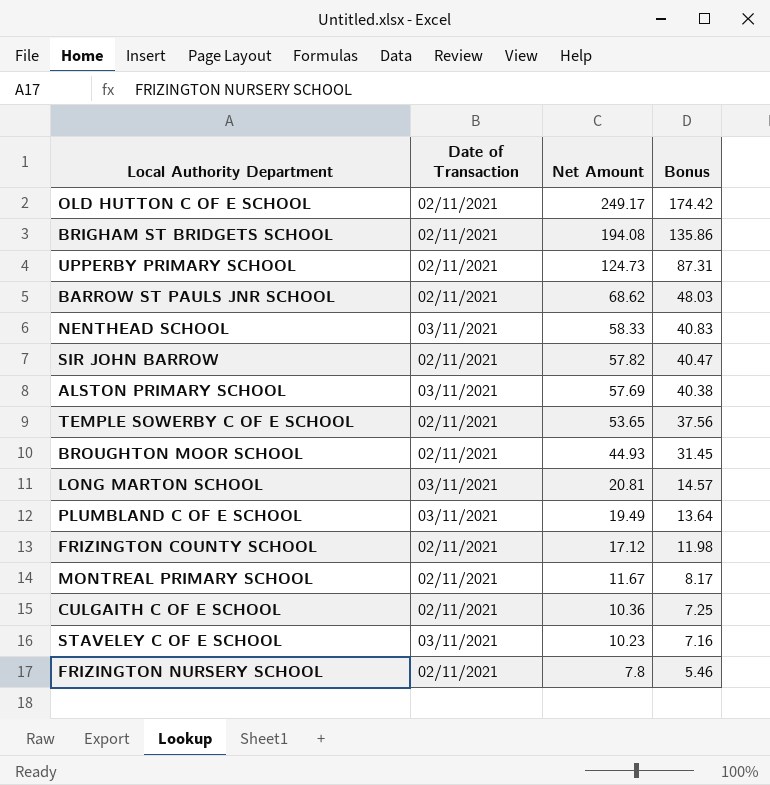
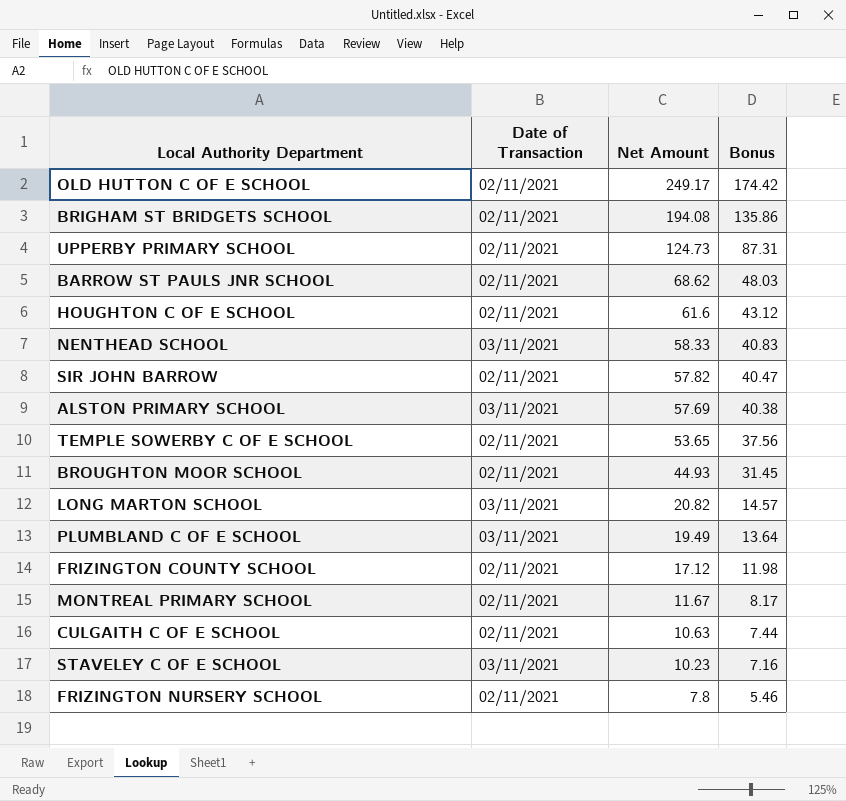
row HOUGHTON C OF E SCHOOL: none -> 02/11/2021 | 61.6 | 43.12
LONG MARTON SCHOOL | Net Amount: 20.81 -> 20.82
CULGAITH C OF E SCHOOL | Net Amount: 10.36 -> 10.63
CULGAITH C OF E SCHOOL | Bonus: 7.25 -> 7.44

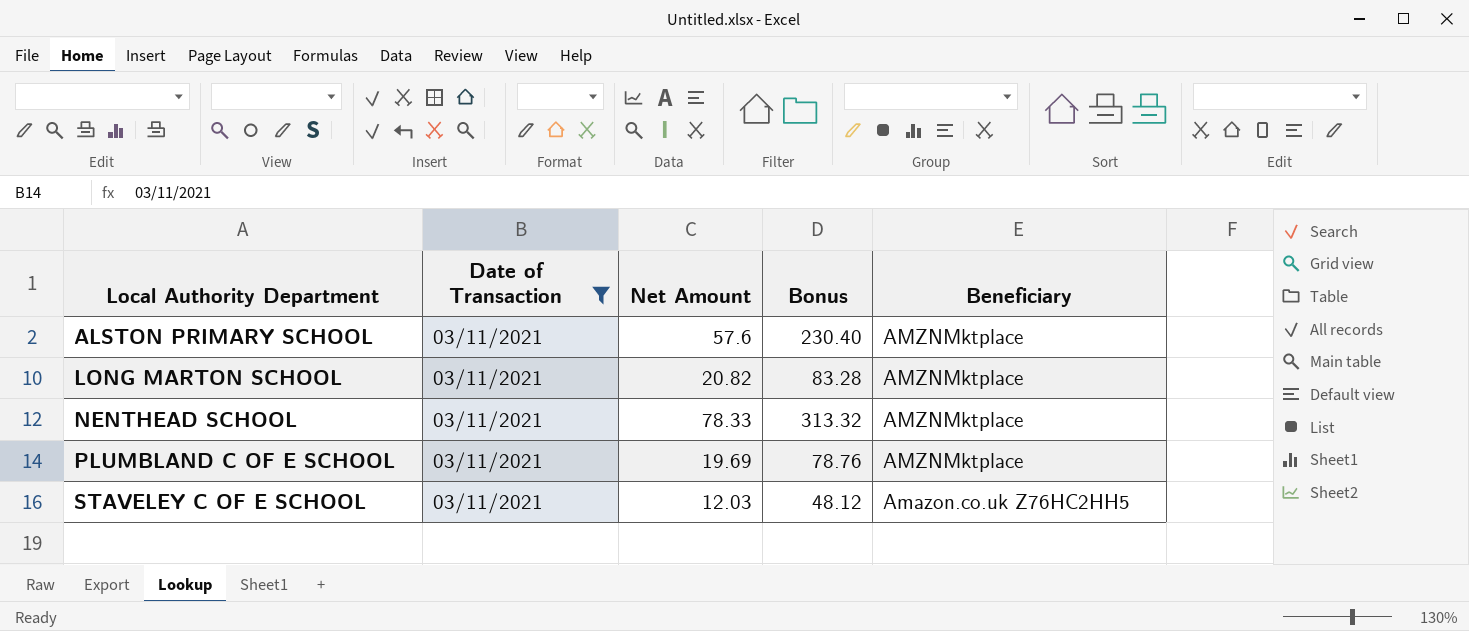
filter: none -> Date of Transaction = 03/11/2021
row order: Net Amount descending -> Local Authority Department ascending
column Bonus | formula: [Net Amount] * 0.7 -> [Net Amount] * 4
column Beneficiary | position: none -> 5
ALSTON PRIMARY SCHOOL | Net Amount: 57.69 -> 57.6
NENTHEAD SCHOOL | Net Amount: 58.33 -> 78.33
PLUMBLAND C OF E SCHOOL | Net Amount: 19.49 -> 19.69
STAVELEY C OF E SCHOOL | Net Amount: 10.23 -> 12.03

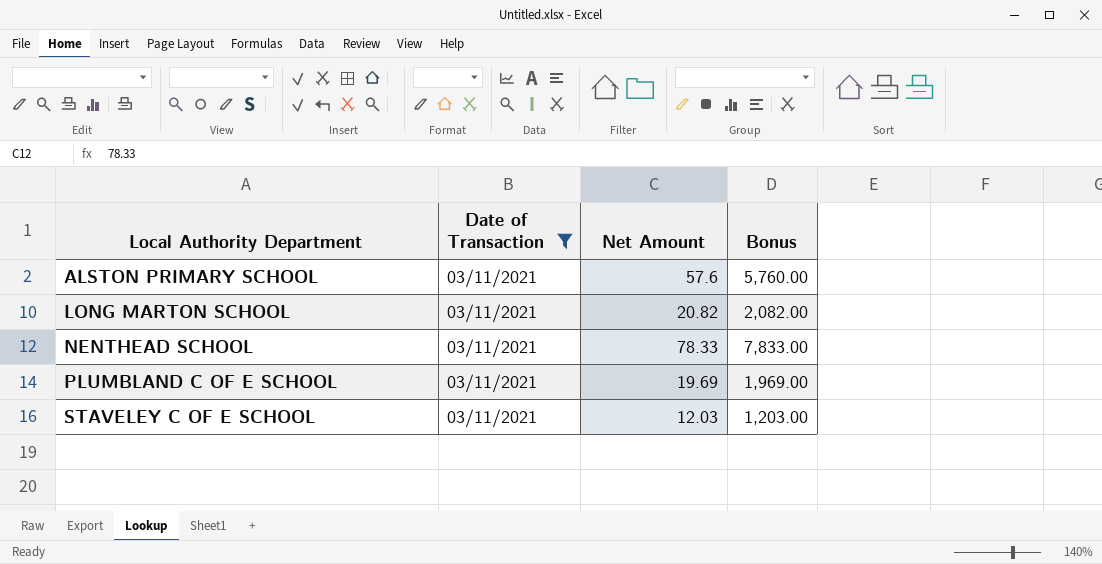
column Beneficiary | position: 5 -> none
column Bonus | formula: [Net Amount] * 4 -> [Net Amount] * 100

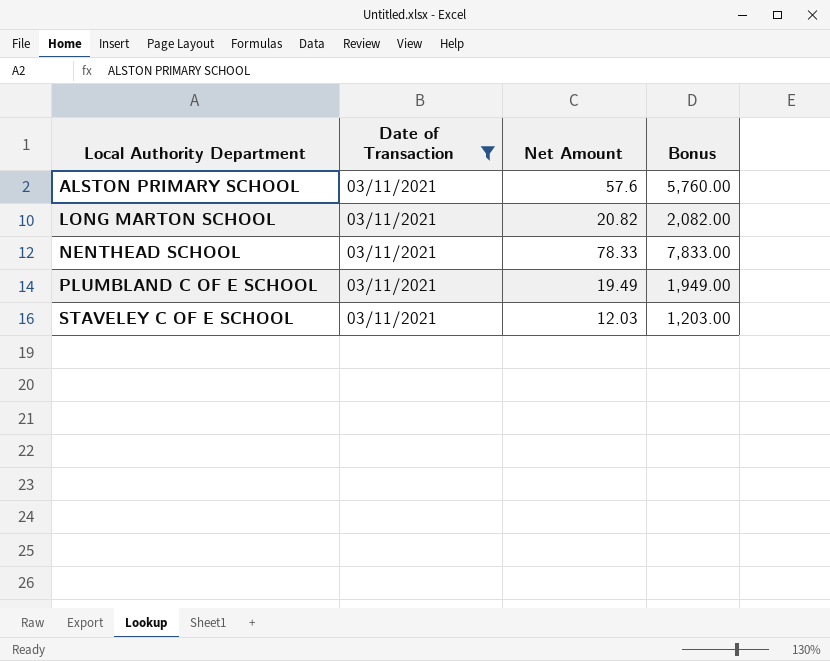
PLUMBLAND C OF E SCHOOL | Net Amount: 19.69 -> 19.49
PLUMBLAND C OF E SCHOOL | Bonus: 1,969.00 -> 1,949.00

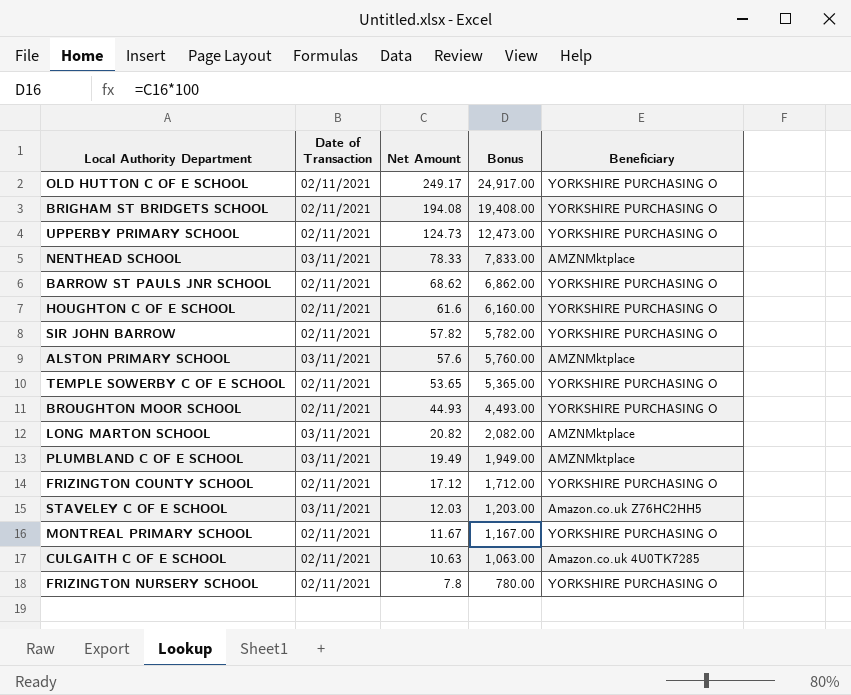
filter: Date of Transaction = 03/11/2021 -> none
row order: Local Authority Department ascending -> Net Amount descending
column Beneficiary | position: none -> 5

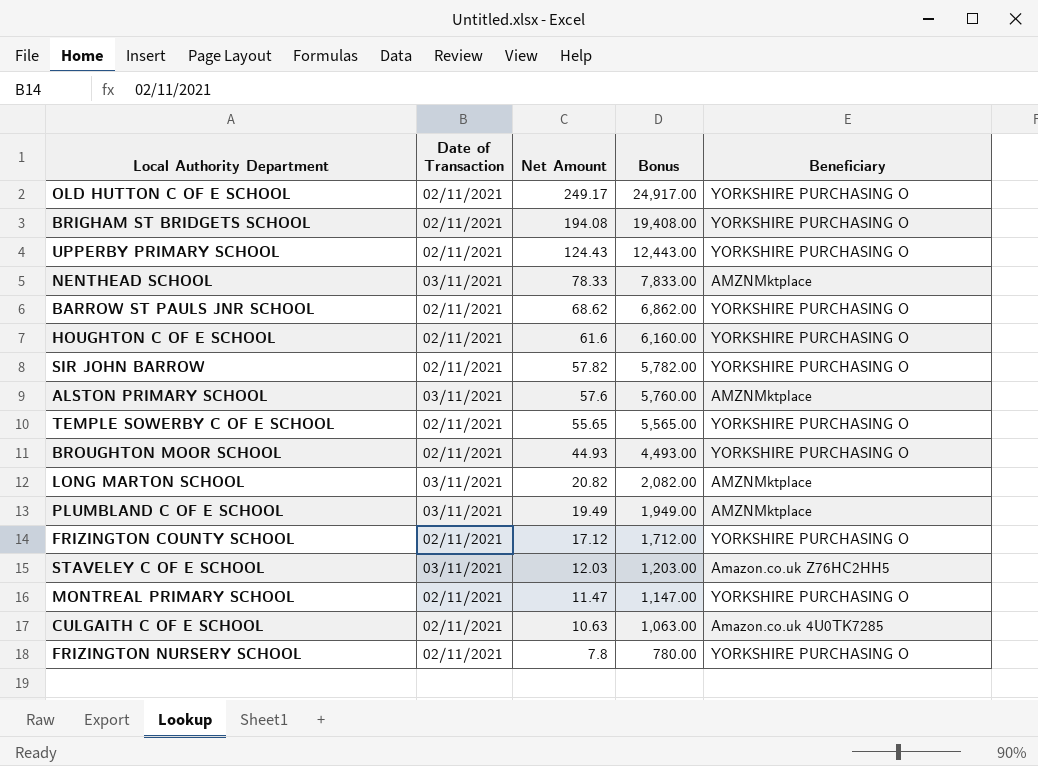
UPPERBY PRIMARY SCHOOL | Net Amount: 124.73 -> 124.43
UPPERBY PRIMARY SCHOOL | Bonus: 12,473.00 -> 12,443.00
TEMPLE SOWERBY C OF E SCHOOL | Net Amount: 53.65 -> 55.65
TEMPLE SOWERBY C OF E SCHOOL | Bonus: 5,365.00 -> 5,565.00
MONTREAL PRIMARY SCHOOL | Net Amount: 11.67 -> 11.47
MONTREAL PRIMARY SCHOOL | Bonus: 1,167.00 -> 1,147.00

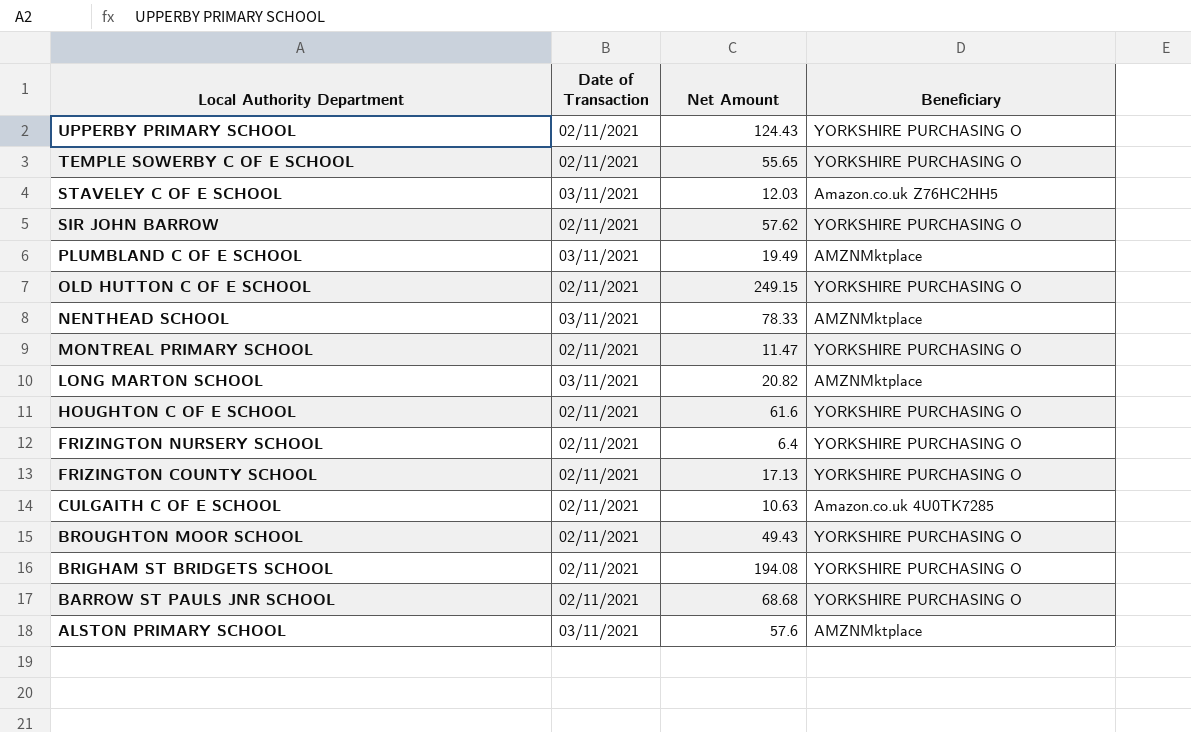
row order: Net Amount descending -> Local Authority Department descending
column Bonus | formula: [Net Amount] * 100 -> none
SIR JOHN BARROW | Net Amount: 57.82 -> 57.62
OLD HUTTON C OF E SCHOOL | Net Amount: 249.17 -> 249.15
FRIZINGTON NURSERY SCHOOL | Net Amount: 7.8 -> 6.4
FRIZINGTON COUNTY SCHOOL | Net Amount: 17.12 -> 17.13
BROUGHTON MOOR SCHOOL | Net Amount: 44.93 -> 49.43
BARROW ST PAULS JNR SCHOOL | Net Amount: 68.62 -> 68.68

